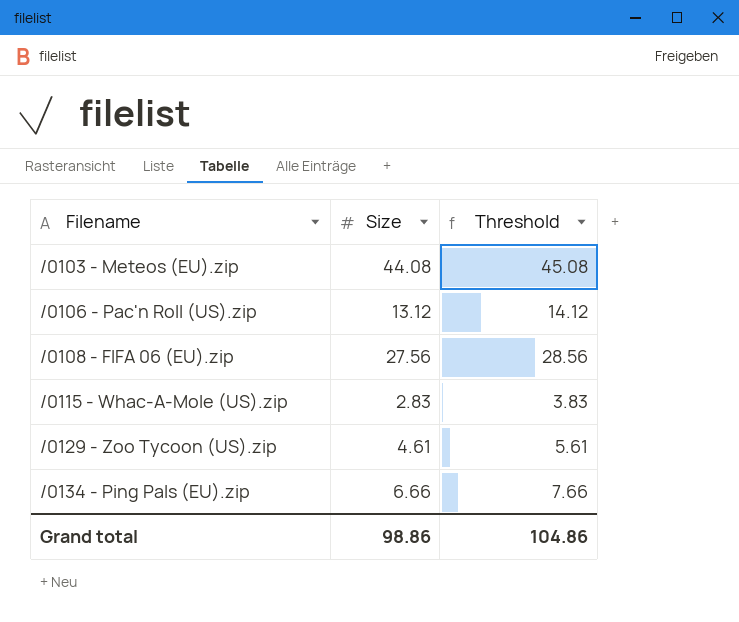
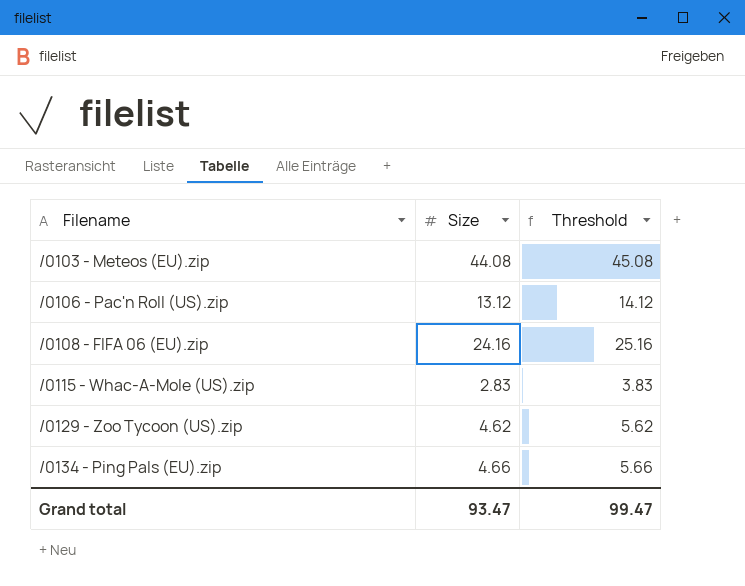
/0108 - FIFA 06 (EU).zip | Size: 27.56 -> 24.16
/0108 - FIFA 06 (EU).zip | Threshold: 28.56 -> 25.16
/0129 - Zoo Tycoon (US).zip | Size: 4.61 -> 4.62
/0129 - Zoo Tycoon (US).zip | Threshold: 5.61 -> 5.62
/0134 - Ping Pals (EU).zip | Size: 6.66 -> 4.66
/0134 - Ping Pals (EU).zip | Threshold: 7.66 -> 5.66
Grand total | Size: 98.86 -> 93.47
Grand total | Threshold: 104.86 -> 99.47

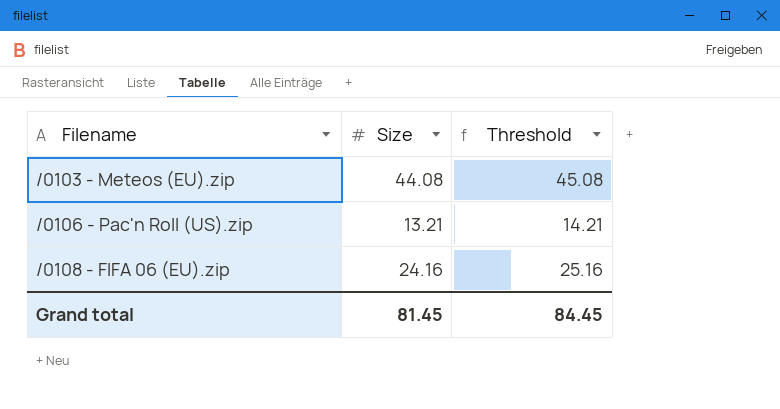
row /0115 - Whac-A-Mole (US).zip: 2.83 | 3.83 -> none
row /0129 - Zoo Tycoon (US).zip: 4.62 | 5.62 -> none
row /0134 - Ping Pals (EU).zip: 4.66 | 5.66 -> none
/0106 - Pac'n Roll (US).zip | Size: 13.12 -> 13.21
/0106 - Pac'n Roll (US).zip | Threshold: 14.12 -> 14.21
Grand total | Size: 93.47 -> 81.45
Grand total | Threshold: 99.47 -> 84.45

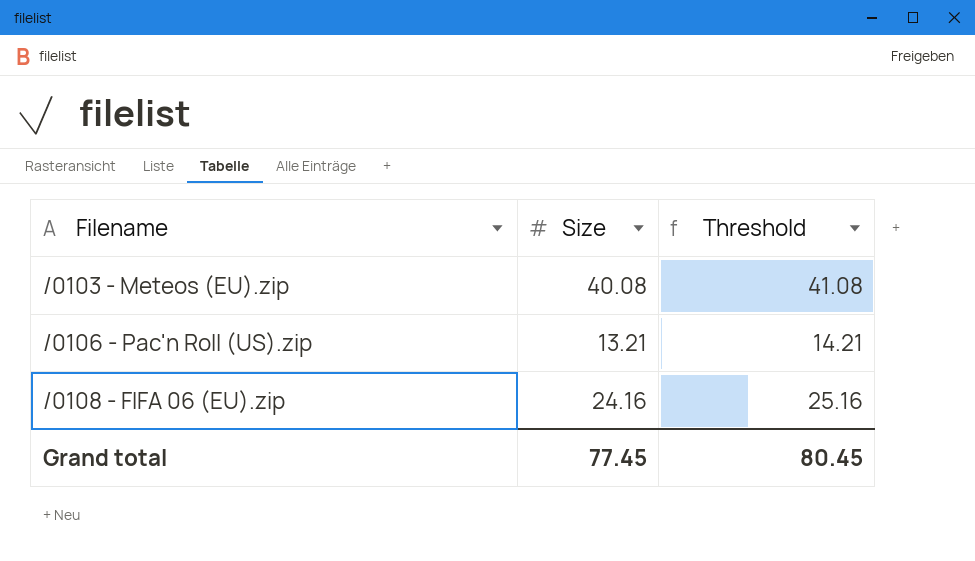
/0103 - Meteos (EU).zip | Size: 44.08 -> 40.08
/0103 - Meteos (EU).zip | Threshold: 45.08 -> 41.08
Grand total | Size: 81.45 -> 77.45
Grand total | Threshold: 84.45 -> 80.45

